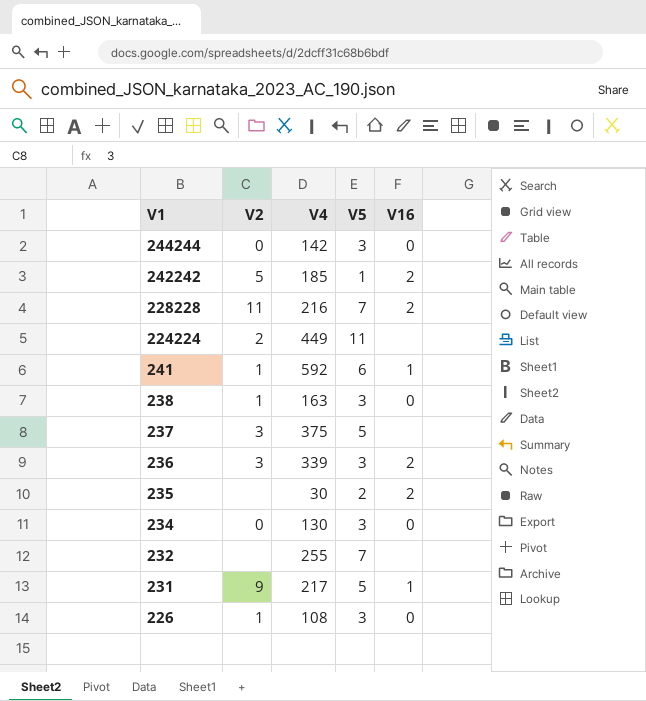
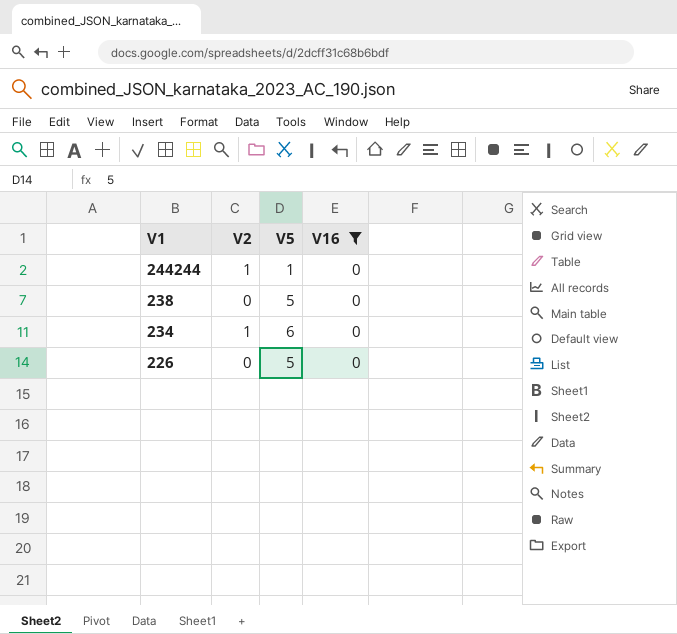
filter: none -> V16 = 0
column V4 | position: 3 -> none
244244 | V2: 0 -> 1
244244 | V5: 3 -> 1
238 | V2: 1 -> 0
238 | V5: 3 -> 5
234 | V2: 0 -> 1
234 | V5: 3 -> 6
226 | V2: 1 -> 0
226 | V5: 3 -> 5

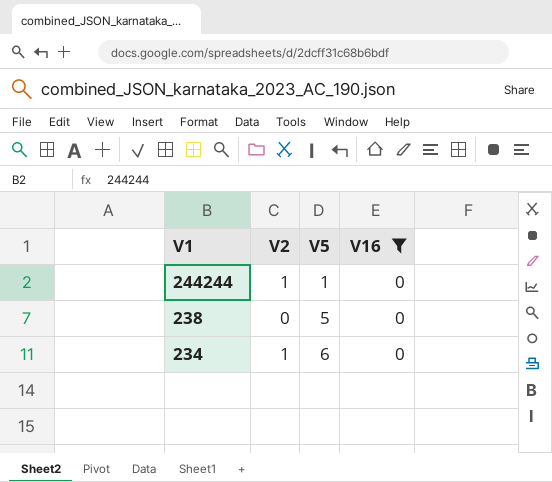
row 226: 0 | 5 | 0 -> none

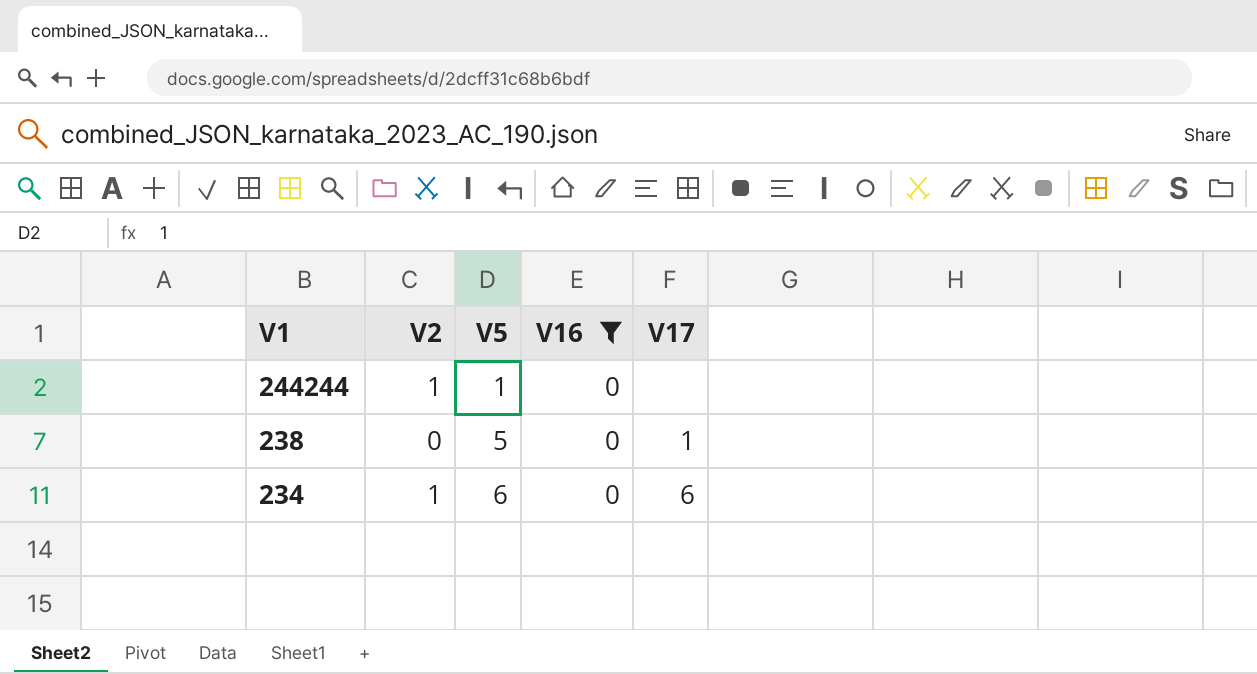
column V17 | position: none -> 5

